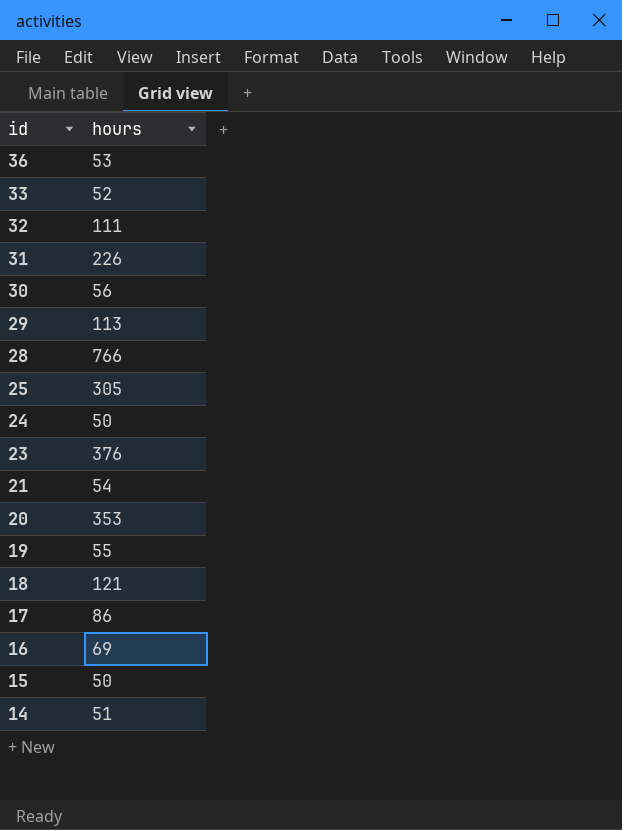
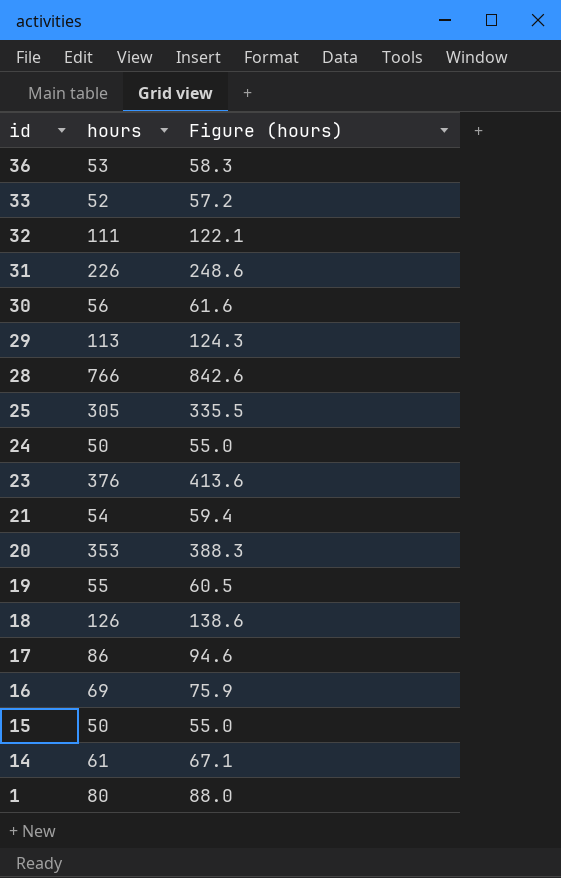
column Figure (hours) | formula: none -> [hours] * 1.1
18 | hours: 121 -> 126
14 | hours: 51 -> 61
row 1: none -> 80 | 88.0

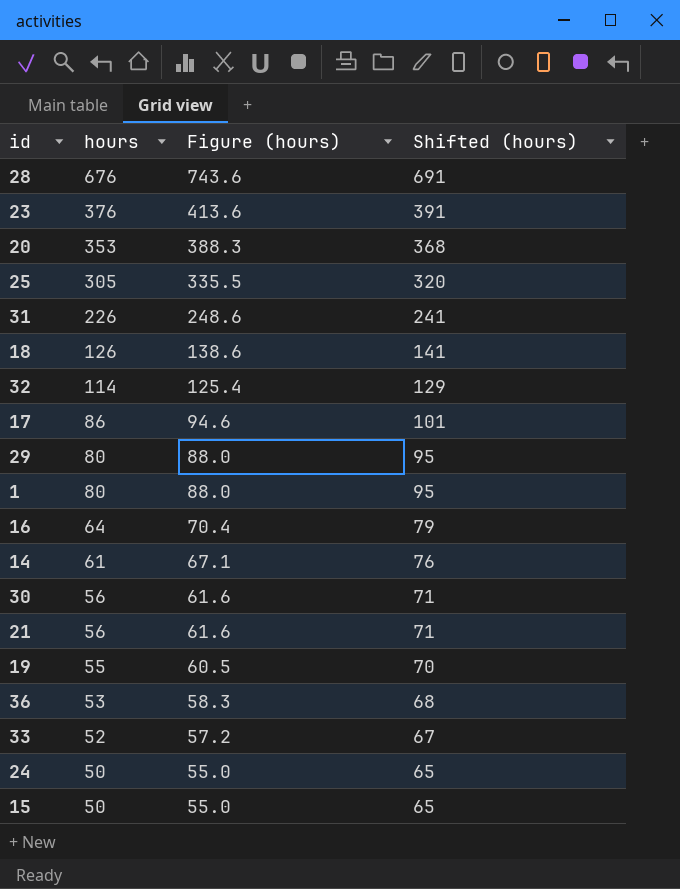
row order: id descending -> hours descending
column Shifted (hours) | formula: none -> [hours] + 15
28 | hours: 766 -> 676
28 | Figure (hours): 842.6 -> 743.6
32 | hours: 111 -> 114
32 | Figure (hours): 122.1 -> 125.4
29 | hours: 113 -> 80
29 | Figure (hours): 124.3 -> 88.0
16 | hours: 69 -> 64
16 | Figure (hours): 75.9 -> 70.4
21 | hours: 54 -> 56
21 | Figure (hours): 59.4 -> 61.6

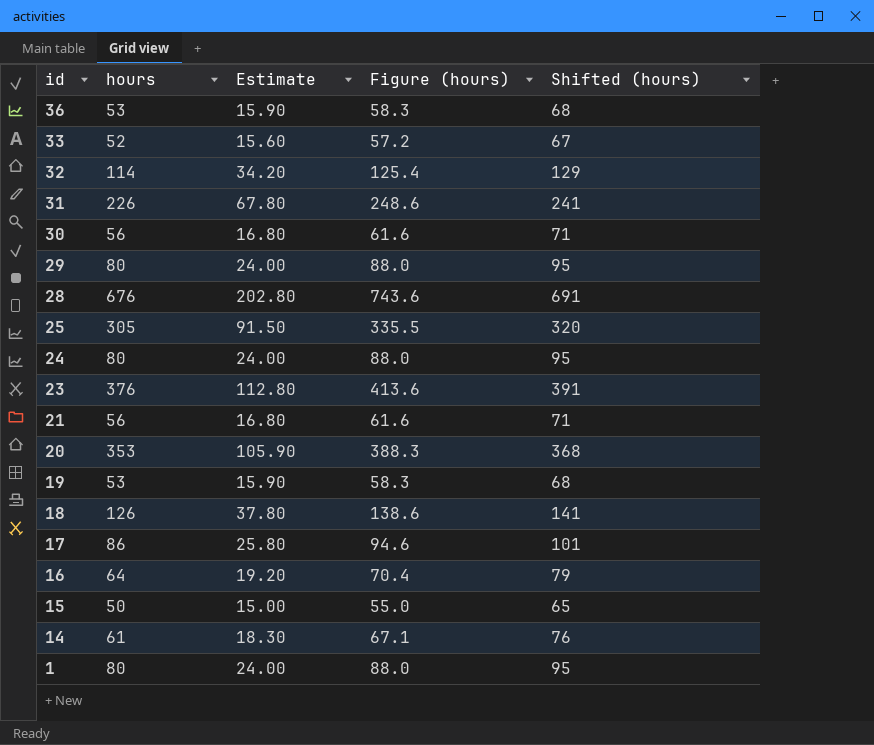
row order: hours descending -> id descending
column Estimate | formula: none -> [hours] * 0.3
24 | hours: 50 -> 80
24 | Figure (hours): 55.0 -> 88.0
24 | Shifted (hours): 65 -> 95
19 | hours: 55 -> 53
19 | Figure (hours): 60.5 -> 58.3
19 | Shifted (hours): 70 -> 68

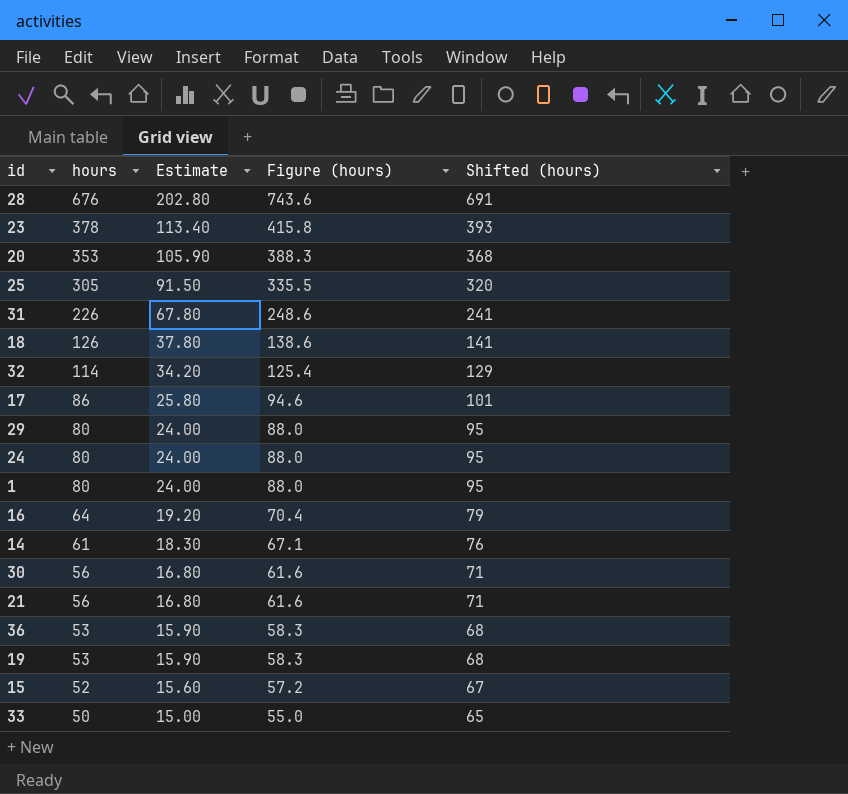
row order: id descending -> hours descending
23 | hours: 376 -> 378
23 | Estimate: 112.80 -> 113.40
23 | Figure (hours): 413.6 -> 415.8
23 | Shifted (hours): 391 -> 393
15 | hours: 50 -> 52
15 | Estimate: 15.00 -> 15.60
15 | Figure (hours): 55.0 -> 57.2
15 | Shifted (hours): 65 -> 67
33 | hours: 52 -> 50
33 | Estimate: 15.60 -> 15.00
33 | Figure (hours): 57.2 -> 55.0
33 | Shifted (hours): 67 -> 65

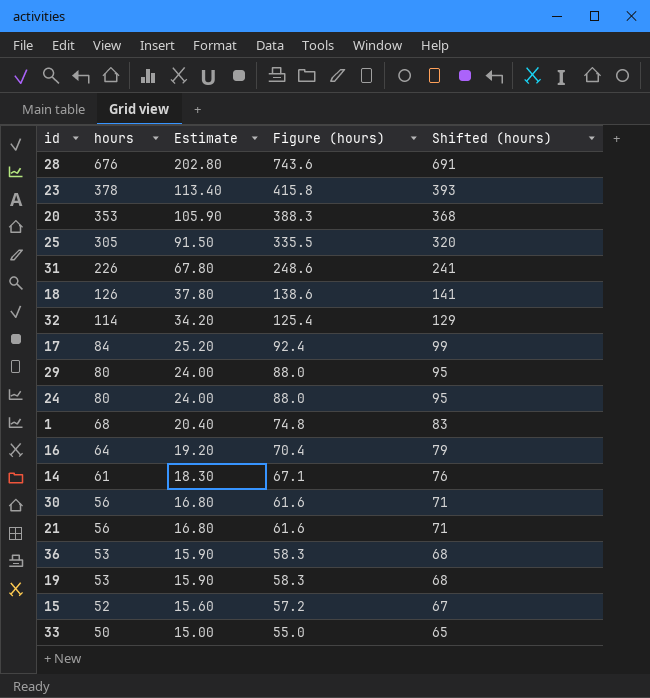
17 | hours: 86 -> 84
17 | Estimate: 25.80 -> 25.20
17 | Figure (hours): 94.6 -> 92.4
17 | Shifted (hours): 101 -> 99
1 | hours: 80 -> 68
1 | Estimate: 24.00 -> 20.40
1 | Figure (hours): 88.0 -> 74.8
1 | Shifted (hours): 95 -> 83

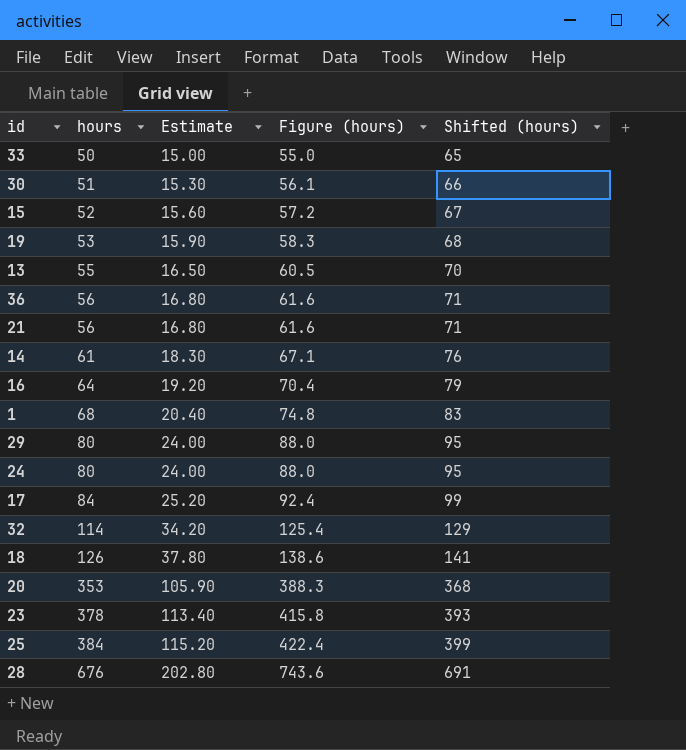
row order: hours descending -> hours ascending
row 31: 226 | 67.80 | 248.6 | 241 -> none
30 | hours: 56 -> 51
30 | Estimate: 16.80 -> 15.30
30 | Figure (hours): 61.6 -> 56.1
30 | Shifted (hours): 71 -> 66
row 13: none -> 55 | 16.50 | 60.5 | 70
36 | hours: 53 -> 56
36 | Estimate: 15.90 -> 16.80
36 | Figure (hours): 58.3 -> 61.6
36 | Shifted (hours): 68 -> 71
25 | hours: 305 -> 384
25 | Estimate: 91.50 -> 115.20
25 | Figure (hours): 335.5 -> 422.4
25 | Shifted (hours): 320 -> 399

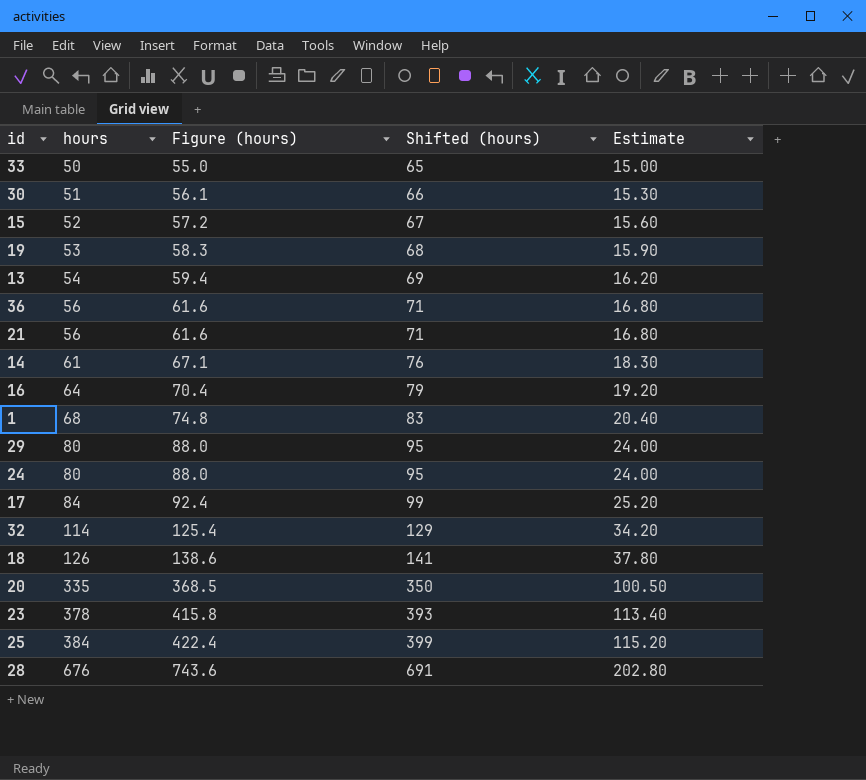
column Estimate | position: 3 -> 5
13 | hours: 55 -> 54
13 | Figure (hours): 60.5 -> 59.4
13 | Shifted (hours): 70 -> 69
13 | Estimate: 16.50 -> 16.20
20 | hours: 353 -> 335
20 | Figure (hours): 388.3 -> 368.5
20 | Shifted (hours): 368 -> 350
20 | Estimate: 105.90 -> 100.50

